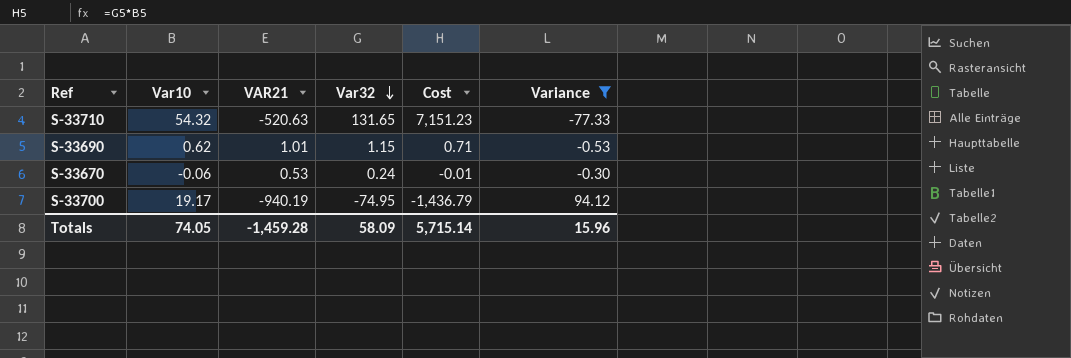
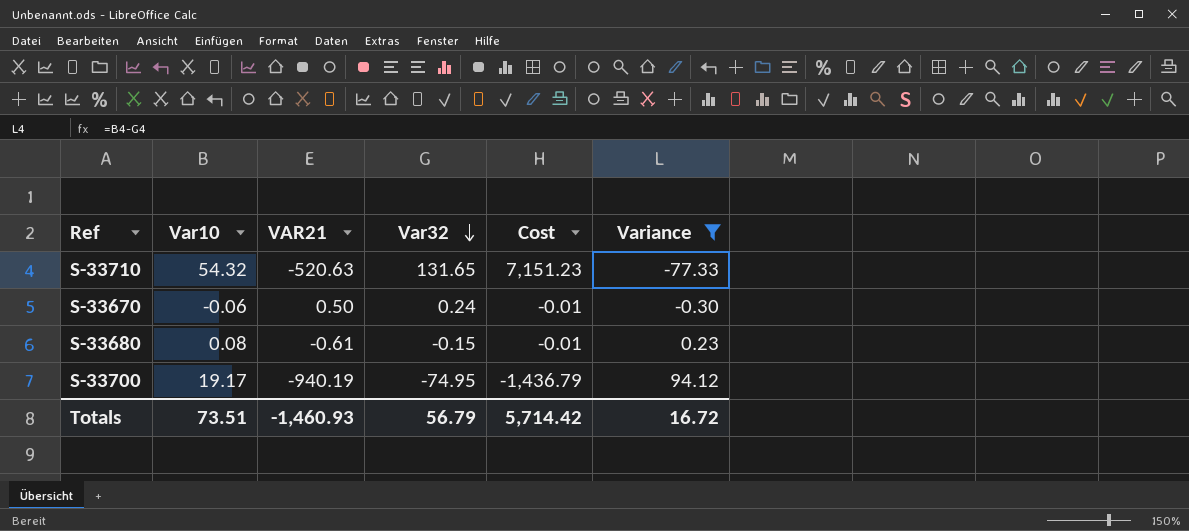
row S-33690: 0.62 | 1.01 | 1.15 | 0.71 | -0.53 -> none
S-33670 | VAR21: 0.53 -> 0.50
row S-33680: none -> 0.08 | -0.61 | -0.15 | -0.01 | 0.23
Totals | Var10: 74.05 -> 73.51
Totals | VAR21: -1,459.28 -> -1,460.93
Totals | Var32: 58.09 -> 56.79
Totals | Cost: 5,715.14 -> 5,714.42
Totals | Variance: 15.96 -> 16.72

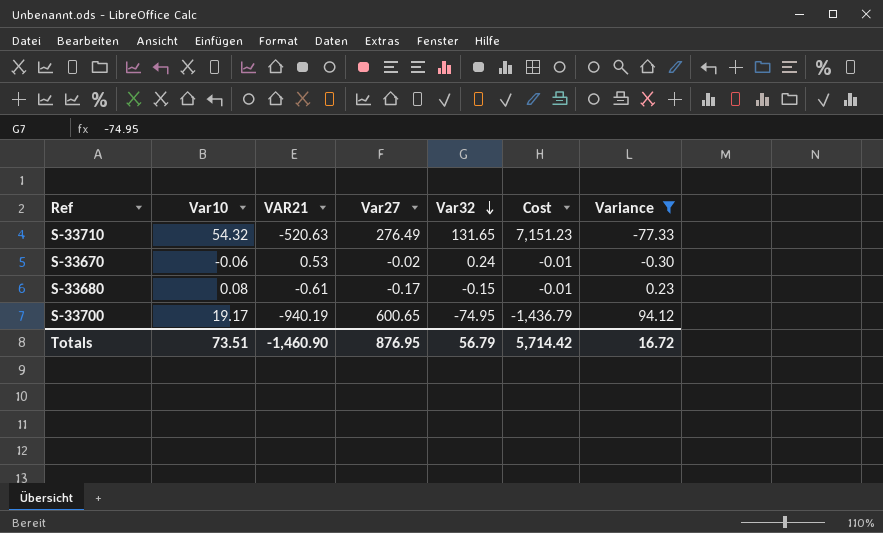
column Var27 | position: none -> 4
S-33670 | VAR21: 0.50 -> 0.53
Totals | VAR21: -1,460.93 -> -1,460.90

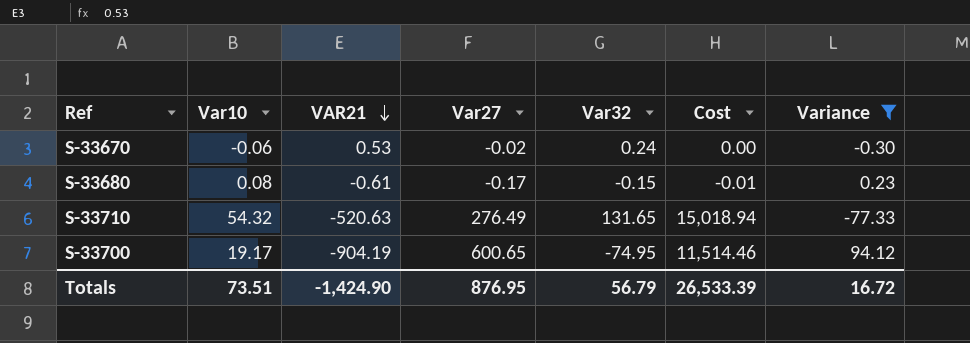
row order: Var32 descending -> VAR21 descending
column Cost | formula: [Var10] * [Var32] -> [Var10] * [Var27]
S-33700 | VAR21: -940.19 -> -904.19
Totals | VAR21: -1,460.90 -> -1,424.90
Totals | Cost: 5,714.42 -> 26,533.39

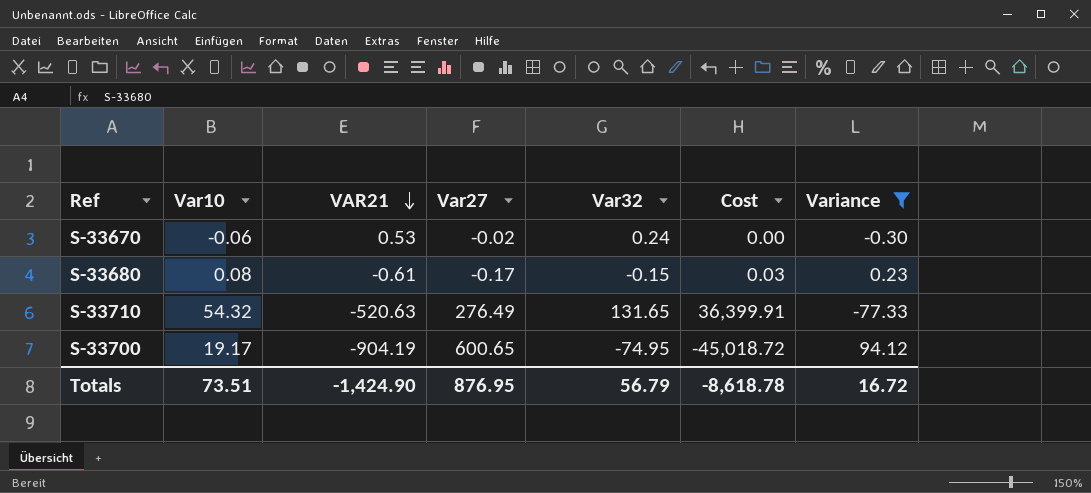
column Cost | formula: [Var10] * [Var27] -> [Var27] * [Var32]
Totals | Cost: 26,533.39 -> -8,618.78

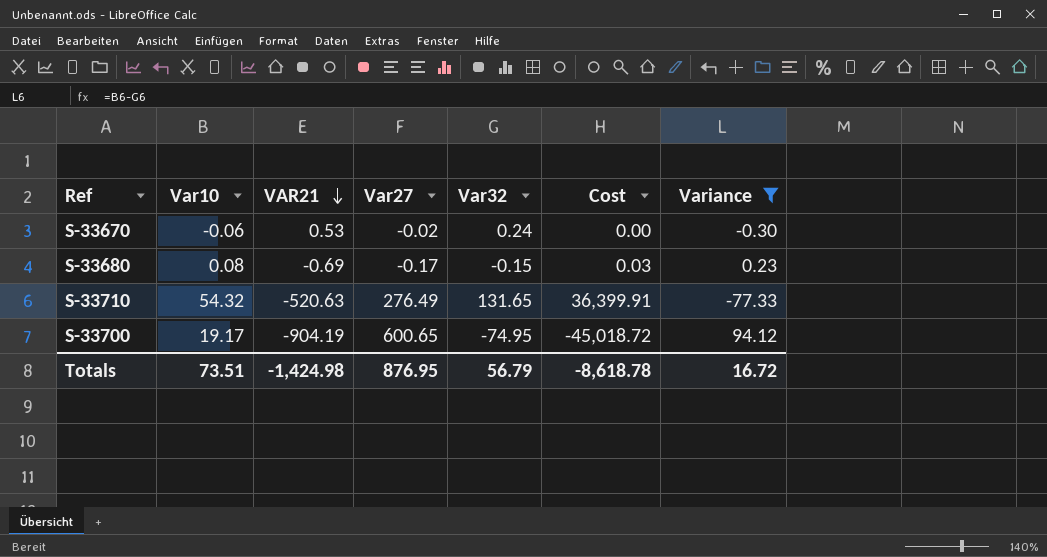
S-33680 | VAR21: -0.61 -> -0.69
Totals | VAR21: -1,424.90 -> -1,424.98

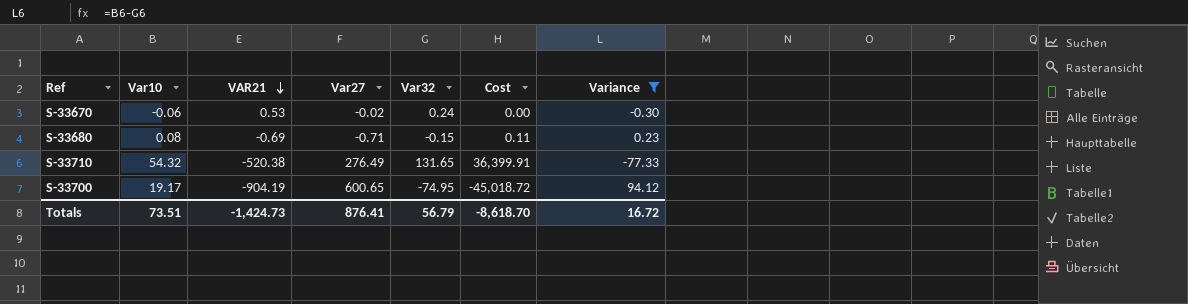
S-33680 | Var27: -0.17 -> -0.71
S-33680 | Cost: 0.03 -> 0.11
S-33710 | VAR21: -520.63 -> -520.38
Totals | VAR21: -1,424.98 -> -1,424.73
Totals | Var27: 876.95 -> 876.41
Totals | Cost: -8,618.78 -> -8,618.70

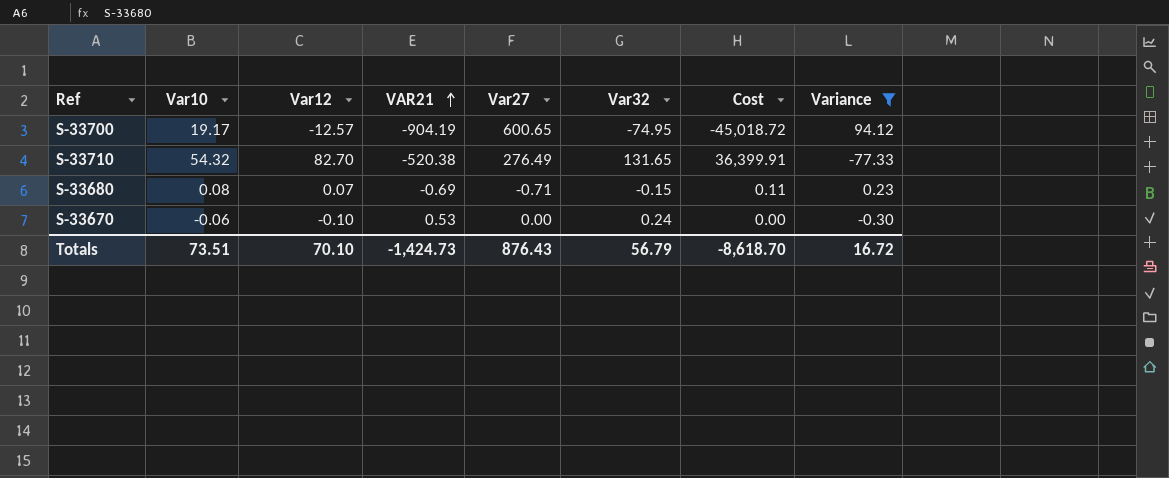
row order: VAR21 descending -> VAR21 ascending
column Var12 | position: none -> 3
S-33670 | Var27: -0.02 -> 0.00
Totals | Var27: 876.41 -> 876.43

